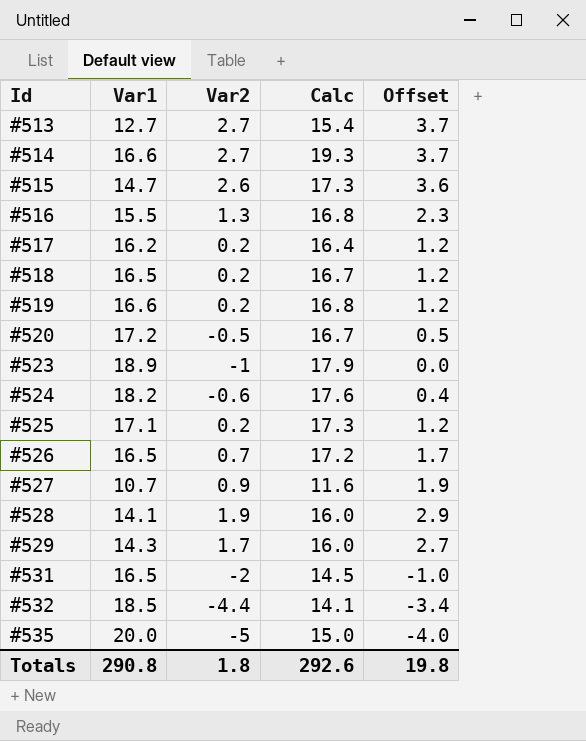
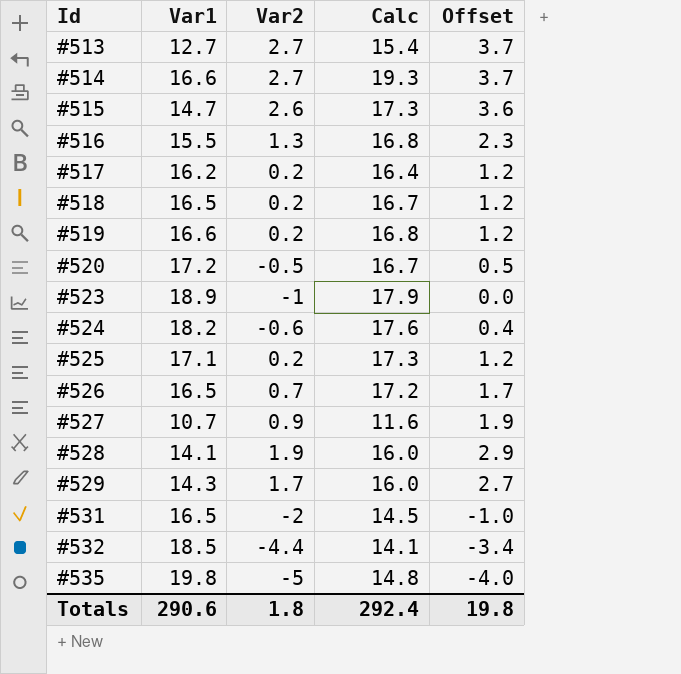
#535 | Var1: 20.0 -> 19.8
#535 | Calc: 15.0 -> 14.8
Totals | Var1: 290.8 -> 290.6
Totals | Calc: 292.6 -> 292.4

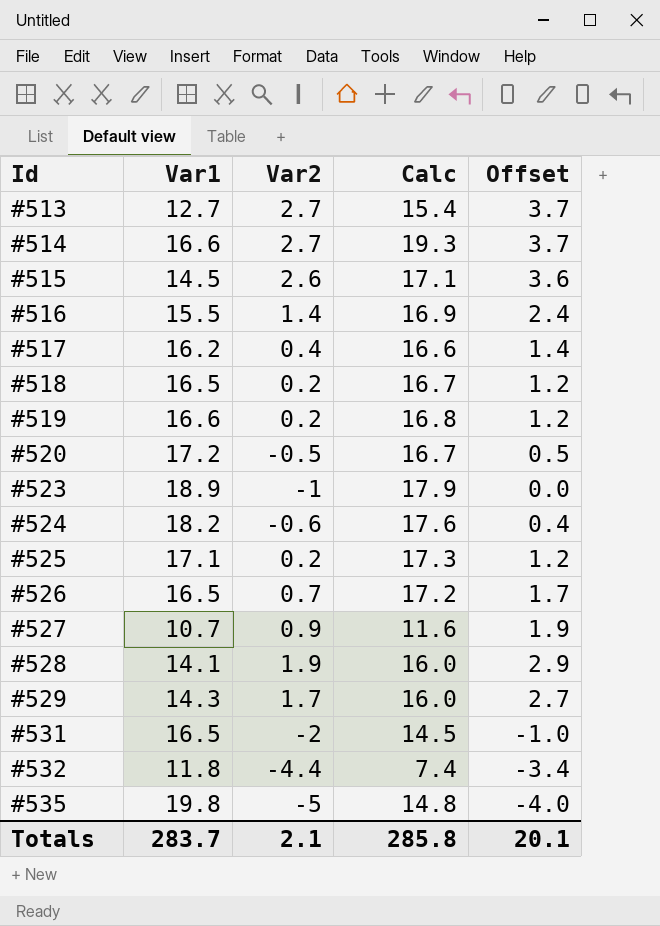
#515 | Var1: 14.7 -> 14.5
#515 | Calc: 17.3 -> 17.1
#516 | Var2: 1.3 -> 1.4
#516 | Calc: 16.8 -> 16.9
#516 | Offset: 2.3 -> 2.4
#517 | Var2: 0.2 -> 0.4
#517 | Calc: 16.4 -> 16.6
#517 | Offset: 1.2 -> 1.4
#532 | Var1: 18.5 -> 11.8
#532 | Calc: 14.1 -> 7.4
Totals | Var1: 290.6 -> 283.7
Totals | Var2: 1.8 -> 2.1
Totals | Calc: 292.4 -> 285.8
Totals | Offset: 19.8 -> 20.1

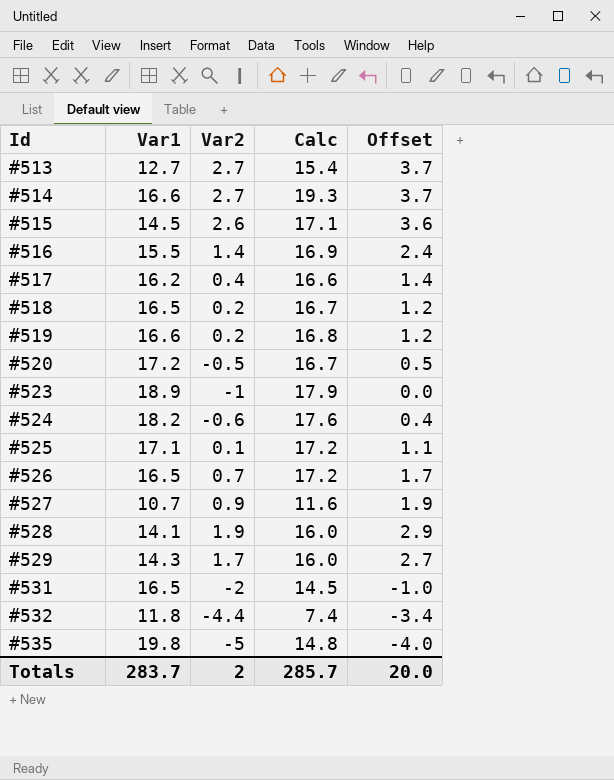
#525 | Var2: 0.2 -> 0.1
#525 | Calc: 17.3 -> 17.2
#525 | Offset: 1.2 -> 1.1
Totals | Var2: 2.1 -> 2
Totals | Calc: 285.8 -> 285.7
Totals | Offset: 20.1 -> 20.0

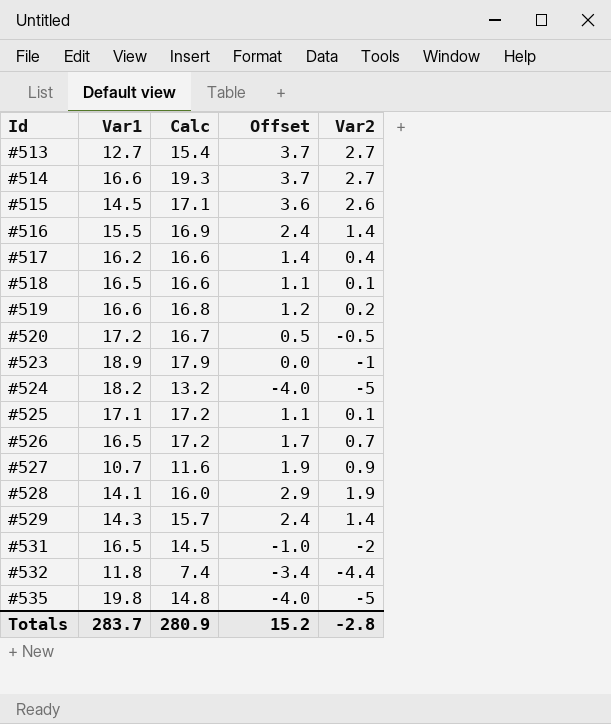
column Var2 | position: 3 -> 5
#518 | Calc: 16.7 -> 16.6
#518 | Offset: 1.2 -> 1.1
#518 | Var2: 0.2 -> 0.1
#524 | Calc: 17.6 -> 13.2
#524 | Offset: 0.4 -> -4.0
#524 | Var2: -0.6 -> -5
#529 | Calc: 16.0 -> 15.7
#529 | Offset: 2.7 -> 2.4
#529 | Var2: 1.7 -> 1.4
Totals | Calc: 285.7 -> 280.9
Totals | Offset: 20.0 -> 15.2
Totals | Var2: 2 -> -2.8

